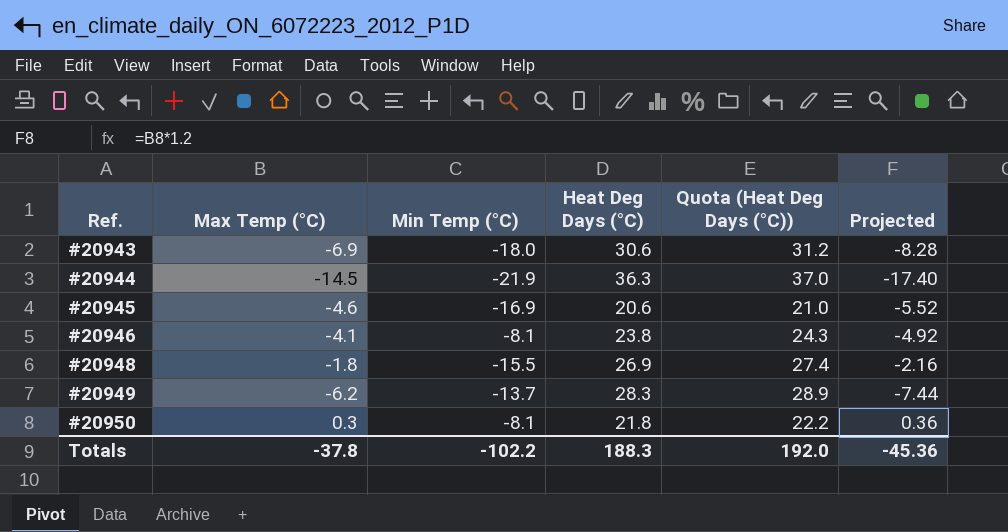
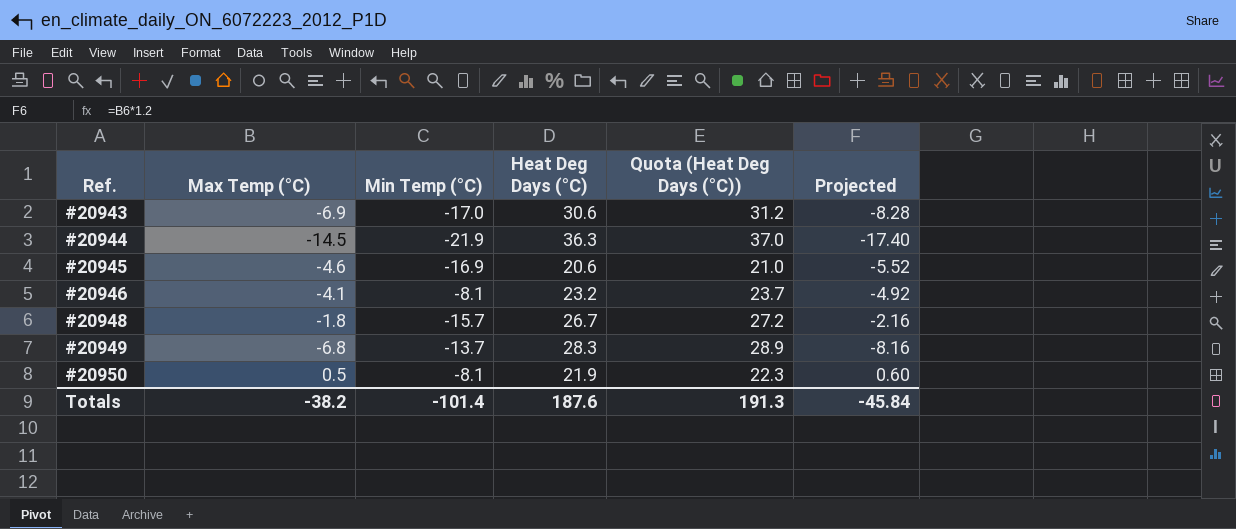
#20943 | Min Temp (°C): -18.0 -> -17.0
#20946 | Heat Deg Days (°C): 23.8 -> 23.2
#20946 | Quota (Heat Deg Days (°C)): 24.3 -> 23.7
#20948 | Min Temp (°C): -15.5 -> -15.7
#20948 | Heat Deg Days (°C): 26.9 -> 26.7
#20948 | Quota (Heat Deg Days (°C)): 27.4 -> 27.2
#20949 | Max Temp (°C): -6.2 -> -6.8
#20949 | Projected: -7.44 -> -8.16
#20950 | Max Temp (°C): 0.3 -> 0.5
#20950 | Heat Deg Days (°C): 21.8 -> 21.9
#20950 | Quota (Heat Deg Days (°C)): 22.2 -> 22.3
#20950 | Projected: 0.36 -> 0.60
Totals | Max Temp (°C): -37.8 -> -38.2
Totals | Min Temp (°C): -102.2 -> -101.4
Totals | Heat Deg Days (°C): 188.3 -> 187.6
Totals | Quota (Heat Deg Days (°C)): 192.0 -> 191.3
Totals | Projected: -45.36 -> -45.84

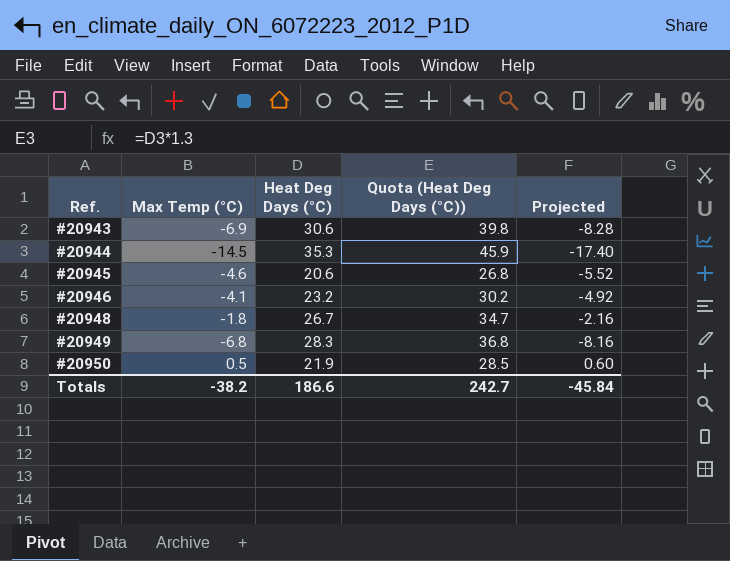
column Min Temp (°C) | position: 3 -> none
column Quota (Heat Deg Days (°C)) | formula: [Heat Deg Days (°C)] * 1.02 -> [Heat Deg Days (°C)] * 1.3
#20944 | Heat Deg Days (°C): 36.3 -> 35.3
Totals | Heat Deg Days (°C): 187.6 -> 186.6
Totals | Quota (Heat Deg Days (°C)): 191.3 -> 242.7

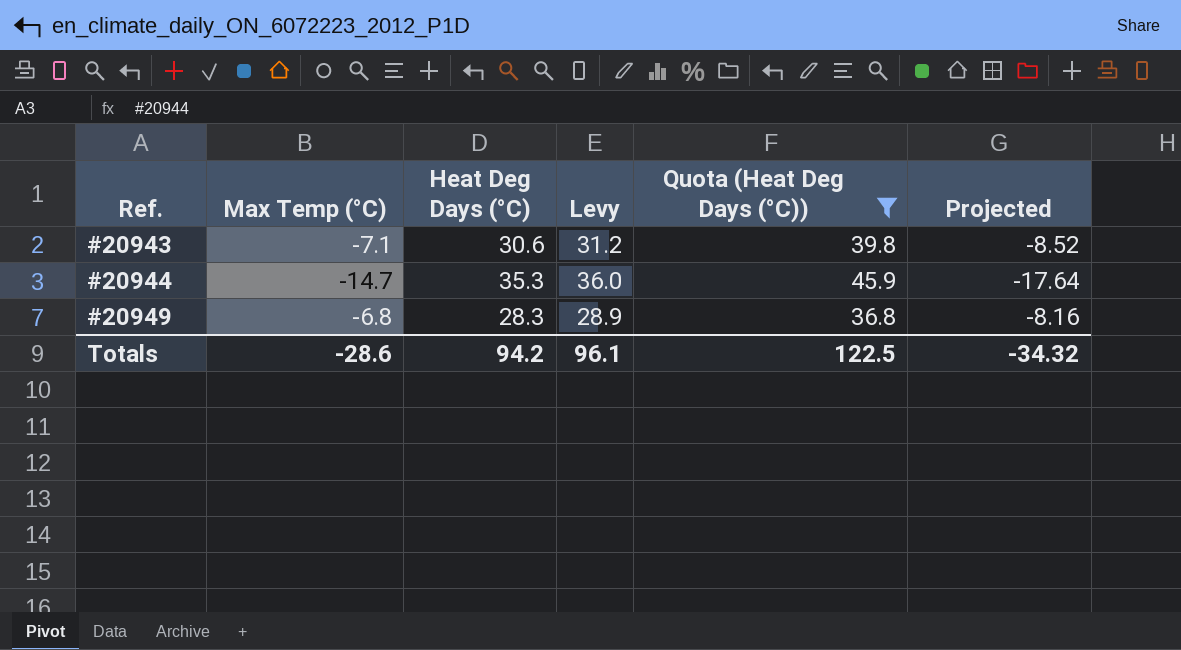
filter: none -> Quota (Heat Deg Days (°C)) >= 36.8
column Levy | formula: none -> [Heat Deg Days (°C)] * 1.02
#20943 | Max Temp (°C): -6.9 -> -7.1
#20943 | Projected: -8.28 -> -8.52
#20944 | Max Temp (°C): -14.5 -> -14.7
#20944 | Projected: -17.40 -> -17.64
Totals | Max Temp (°C): -38.2 -> -28.6
Totals | Heat Deg Days (°C): 186.6 -> 94.2
Totals | Quota (Heat Deg Days (°C)): 242.7 -> 122.5
Totals | Projected: -45.84 -> -34.32

